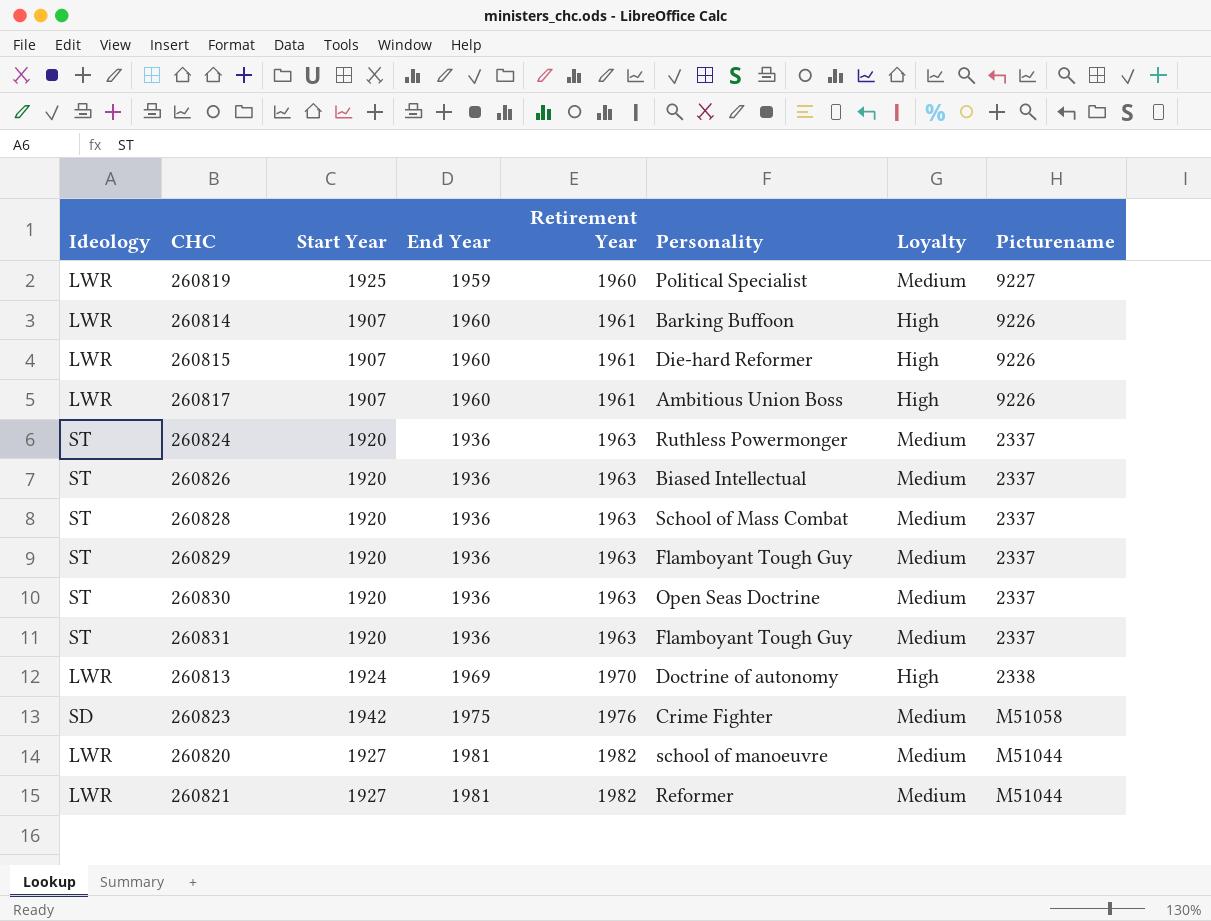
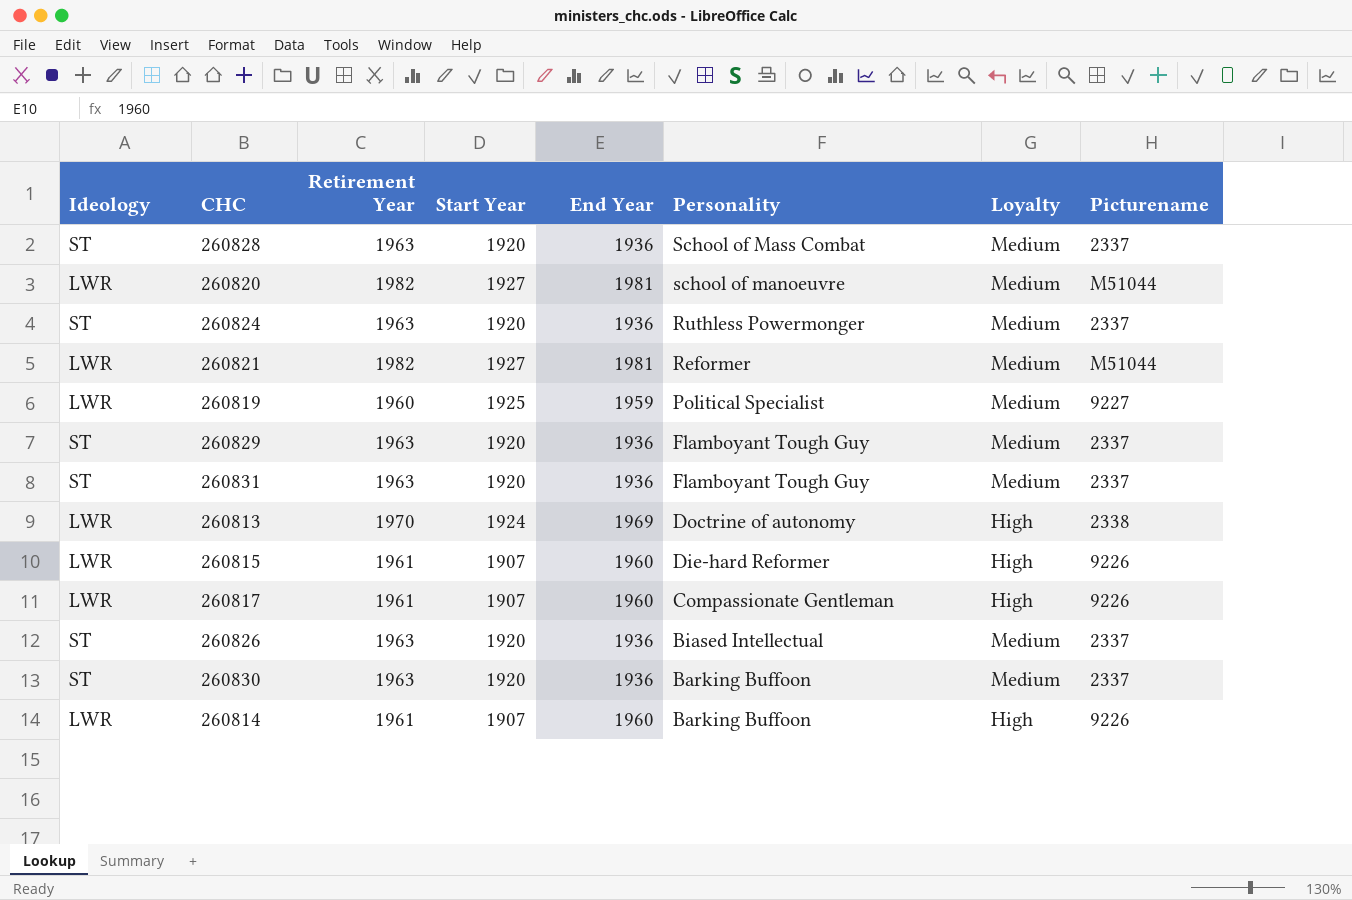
row order: Retirement Year ascending -> Personality descending
column Retirement Year | position: 5 -> 3
row 260823: SD | 1942 | 1975 | 1976 | Crime Fighter | Medium | M51058 -> none
260817 | Personality: Ambitious Union Boss -> Compassionate Gentleman
260830 | Personality: Open Seas Doctrine -> Barking Buffoon

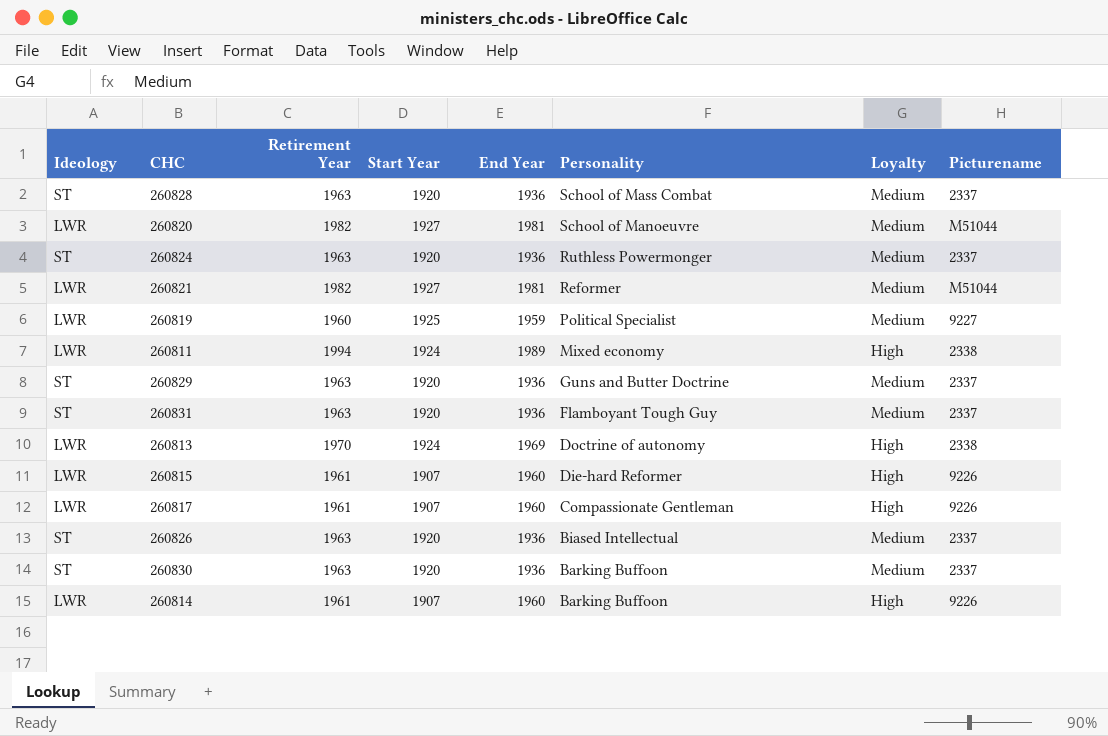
260820 | Personality: school of manoeuvre -> School of Manoeuvre
row 260811: none -> LWR | 1994 | 1924 | 1989 | Mixed economy | High | 2338
260829 | Personality: Flamboyant Tough Guy -> Guns and Butter Doctrine

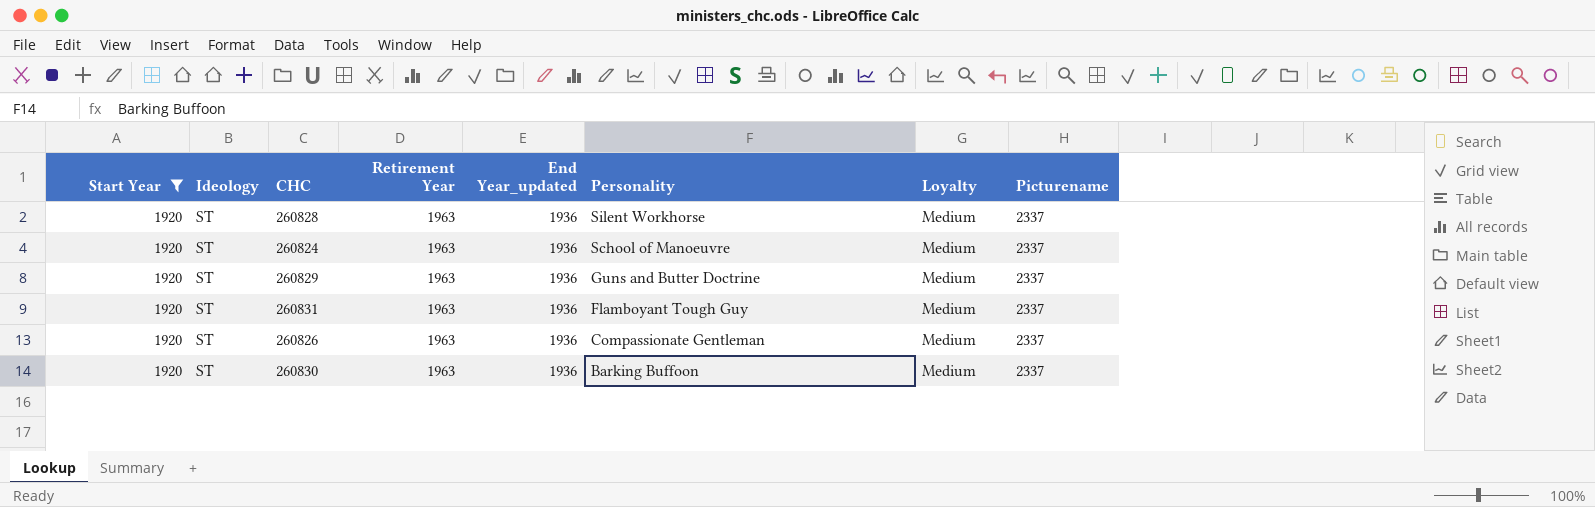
filter: none -> Start Year = 1920
column Start Year | position: 4 -> 1
column name: End Year -> End Year_updated
260828 | Personality: School of Mass Combat -> Silent Workhorse
260824 | Personality: Ruthless Powermonger -> School of Manoeuvre
260826 | Personality: Biased Intellectual -> Compassionate Gentleman

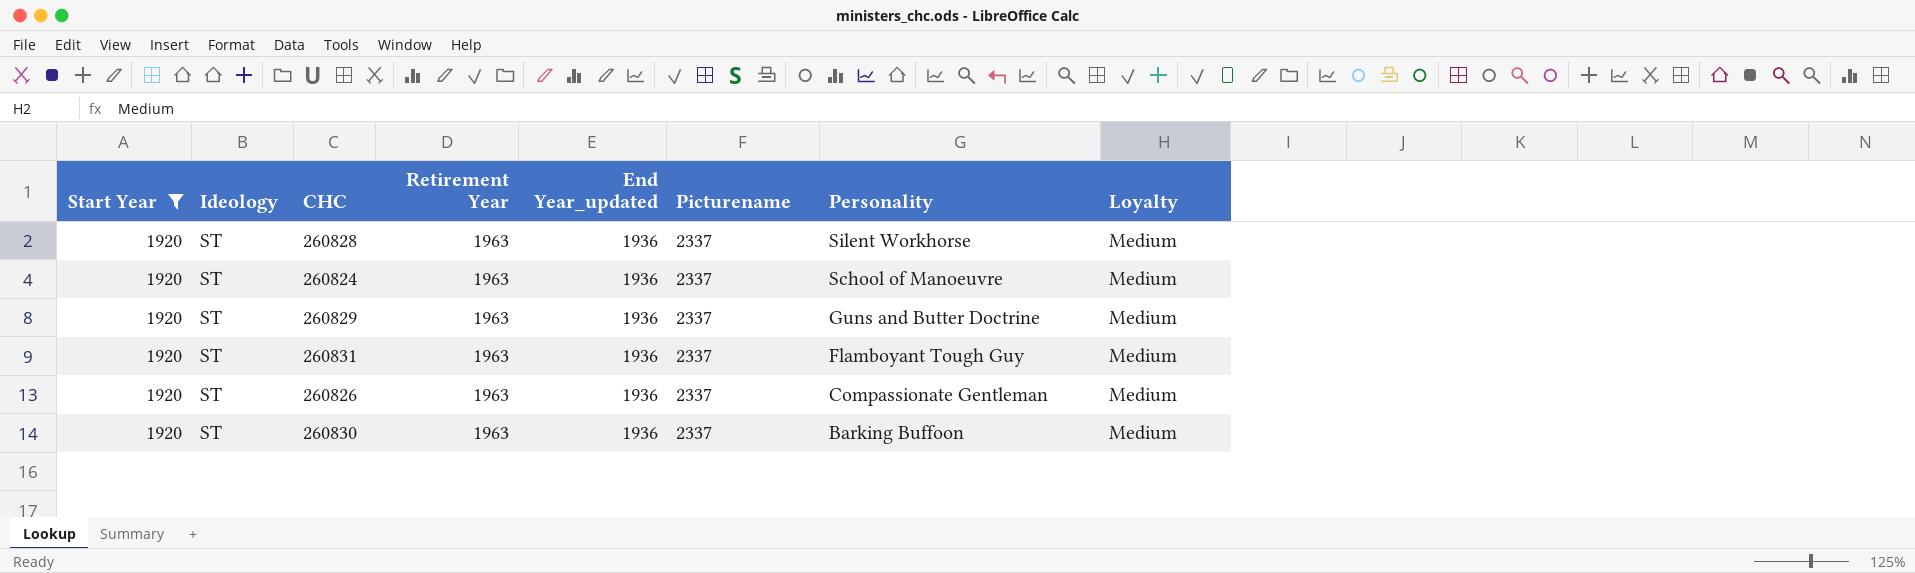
column Picturename | position: 8 -> 6

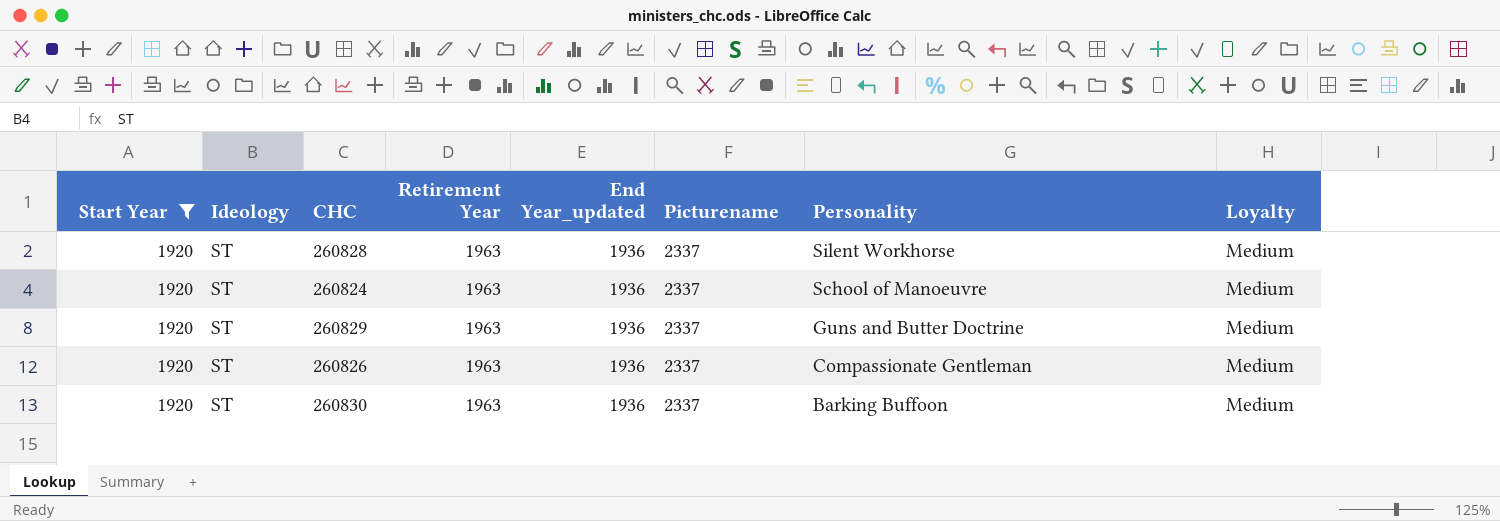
row 260831: 1920 | ST | 1963 | 1936 | 2337 | Flamboyant Tough Guy | Medium -> none

